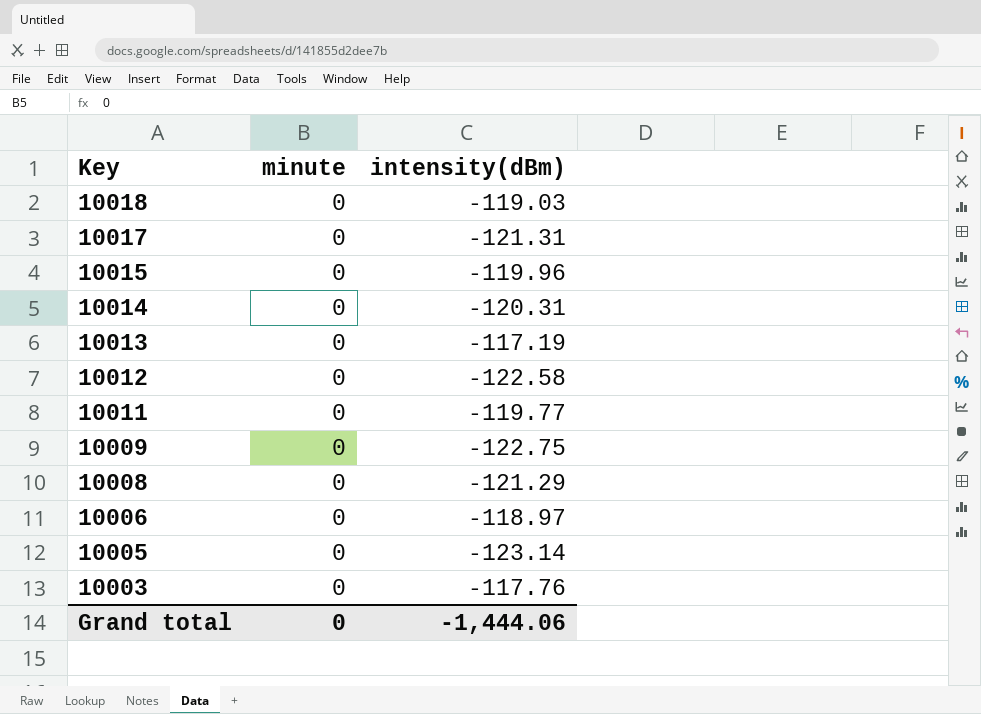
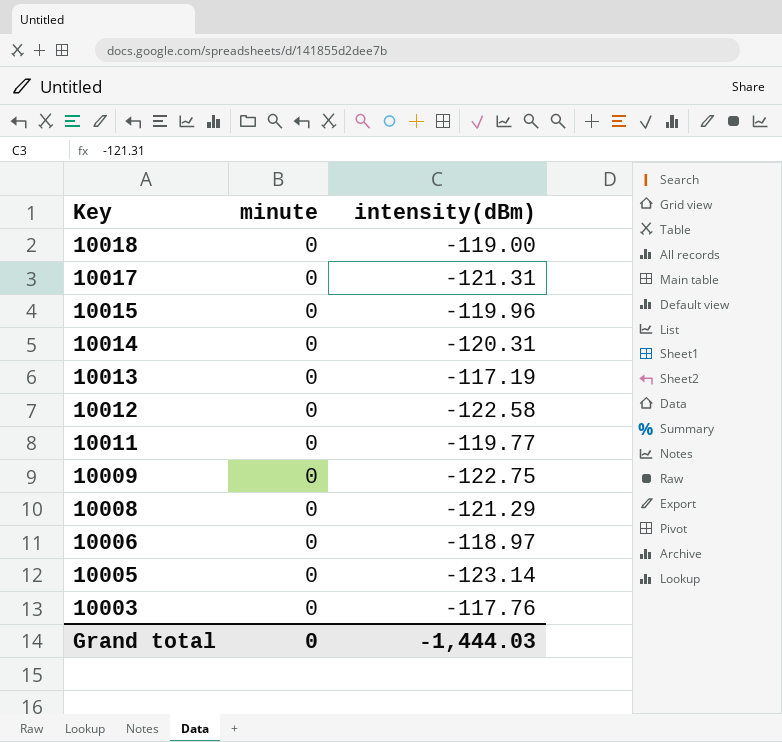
10018 | intensity(dBm): -119.03 -> -119.00
Grand total | intensity(dBm): -1,444.06 -> -1,444.03

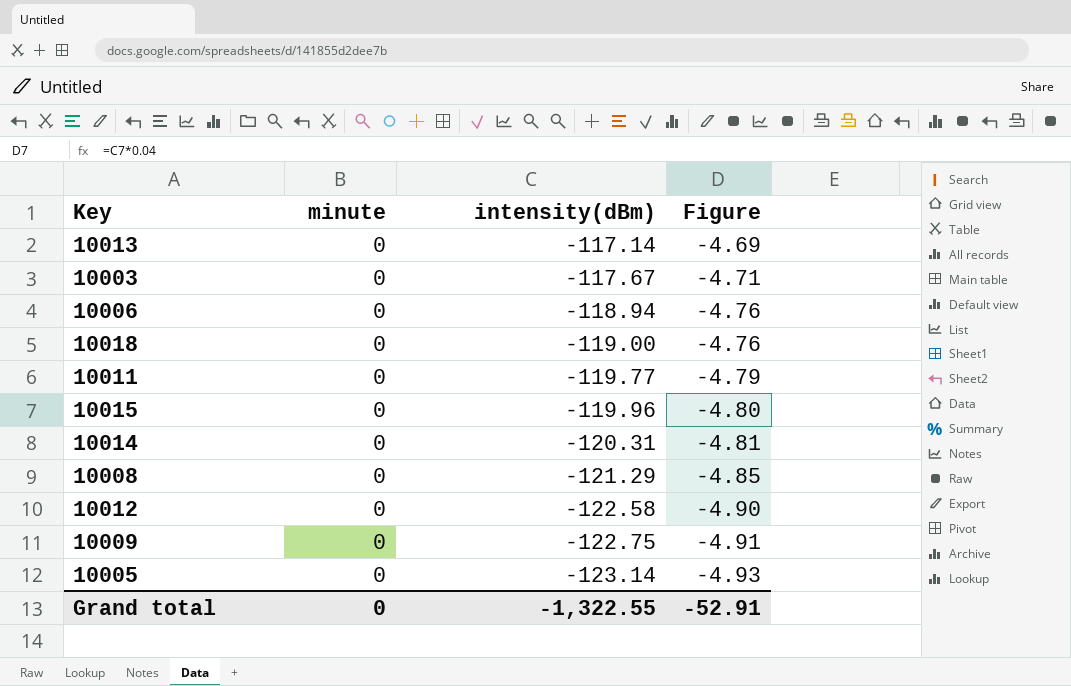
row order: Key descending -> intensity(dBm) descending
column Figure | formula: none -> [intensity(dBm)] * 0.04
row 10017: 0 | -121.31 -> none
10013 | intensity(dBm): -117.19 -> -117.14
10003 | intensity(dBm): -117.76 -> -117.67
10006 | intensity(dBm): -118.97 -> -118.94
Grand total | intensity(dBm): -1,444.03 -> -1,322.55

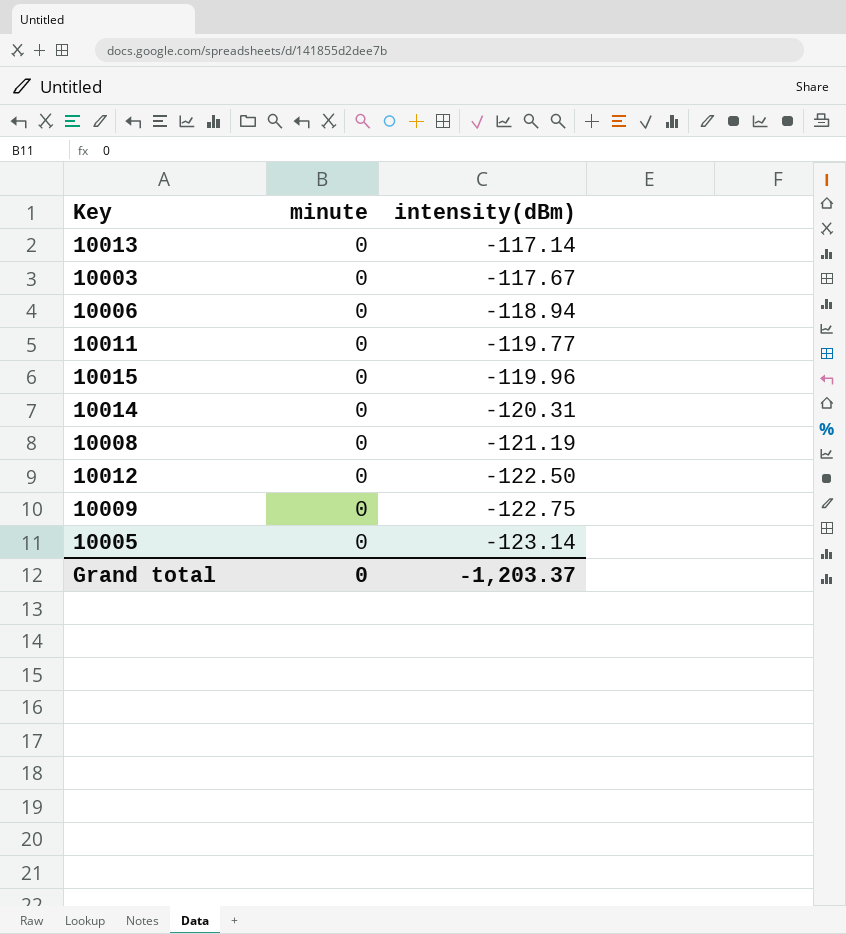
column Figure | formula: [intensity(dBm)] * 0.04 -> none
row 10018: 0 | -119.00 | -4.76 -> none
10008 | intensity(dBm): -121.29 -> -121.19
10012 | intensity(dBm): -122.58 -> -122.50
Grand total | intensity(dBm): -1,322.55 -> -1,203.37

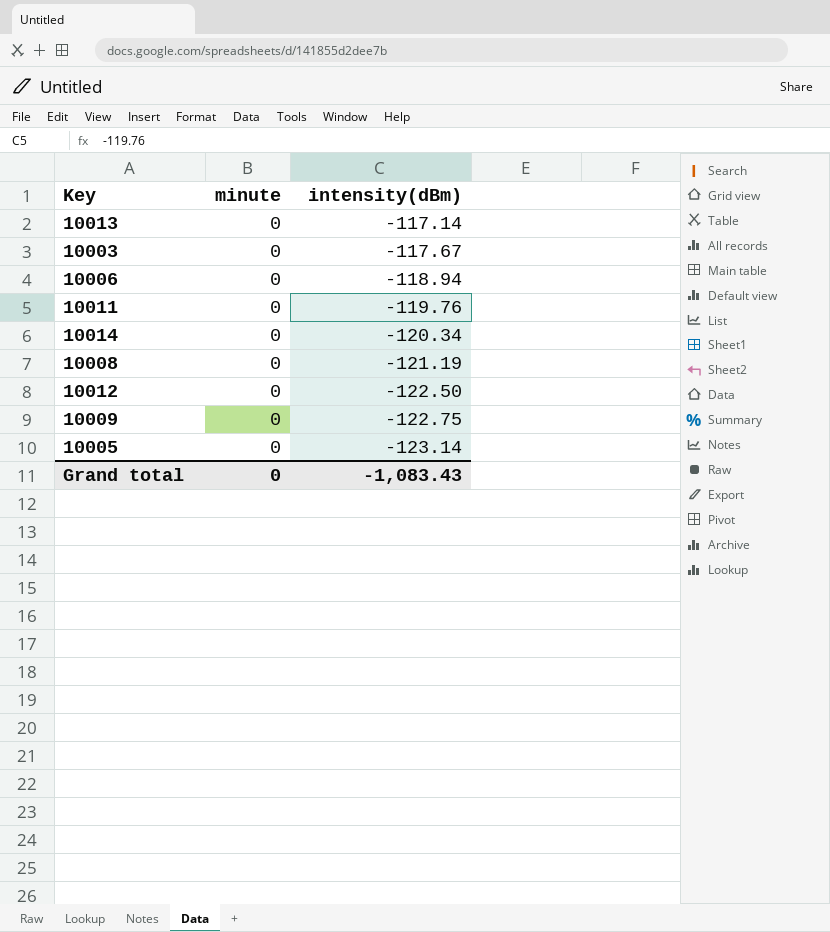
row 10015: 0 | -119.96 -> none
10011 | intensity(dBm): -119.77 -> -119.76
10014 | intensity(dBm): -120.31 -> -120.34
Grand total | intensity(dBm): -1,203.37 -> -1,083.43

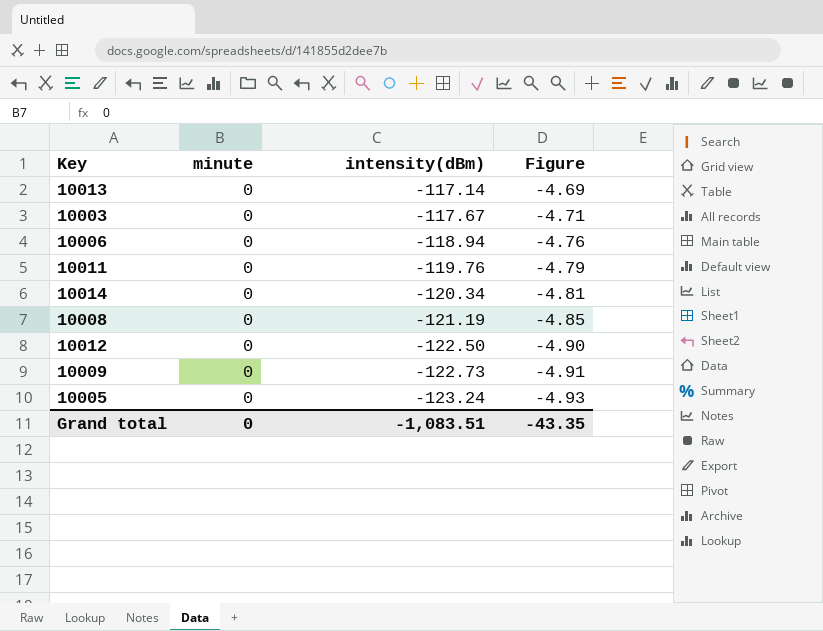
column Figure | formula: none -> [intensity(dBm)] * 0.04
10009 | intensity(dBm): -122.75 -> -122.73
10005 | intensity(dBm): -123.14 -> -123.24
Grand total | intensity(dBm): -1,083.43 -> -1,083.51

